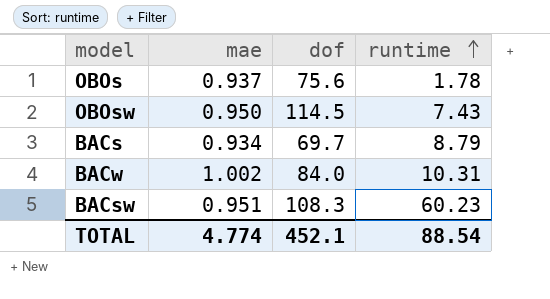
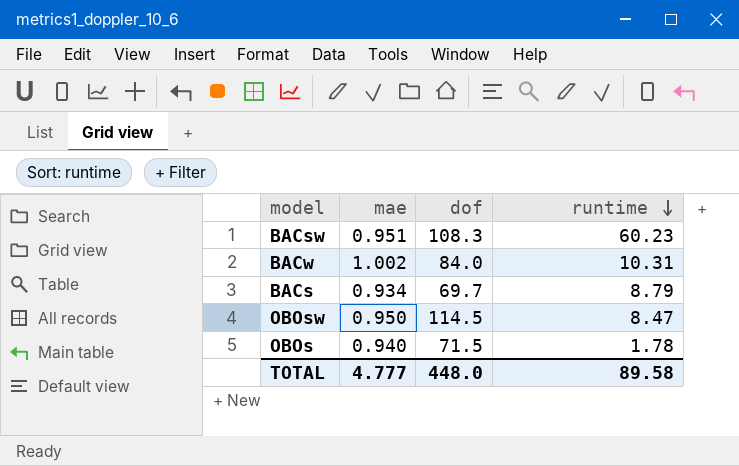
row order: runtime ascending -> runtime descending
OBOsw | runtime: 7.43 -> 8.47
OBOs | mae: 0.937 -> 0.940
OBOs | dof: 75.6 -> 71.5
TOTAL | mae: 4.774 -> 4.777
TOTAL | dof: 452.1 -> 448.0
TOTAL | runtime: 88.54 -> 89.58

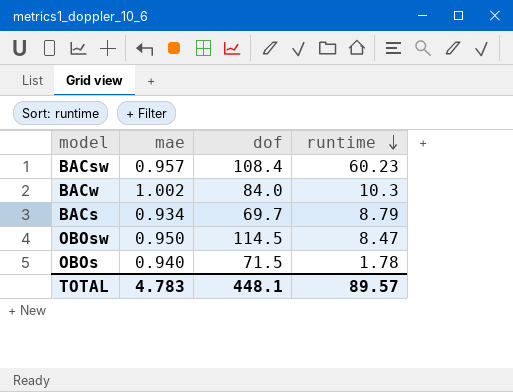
BACsw | mae: 0.951 -> 0.957
BACsw | dof: 108.3 -> 108.4
BACw | runtime: 10.31 -> 10.3
TOTAL | mae: 4.777 -> 4.783
TOTAL | dof: 448.0 -> 448.1
TOTAL | runtime: 89.58 -> 89.57

